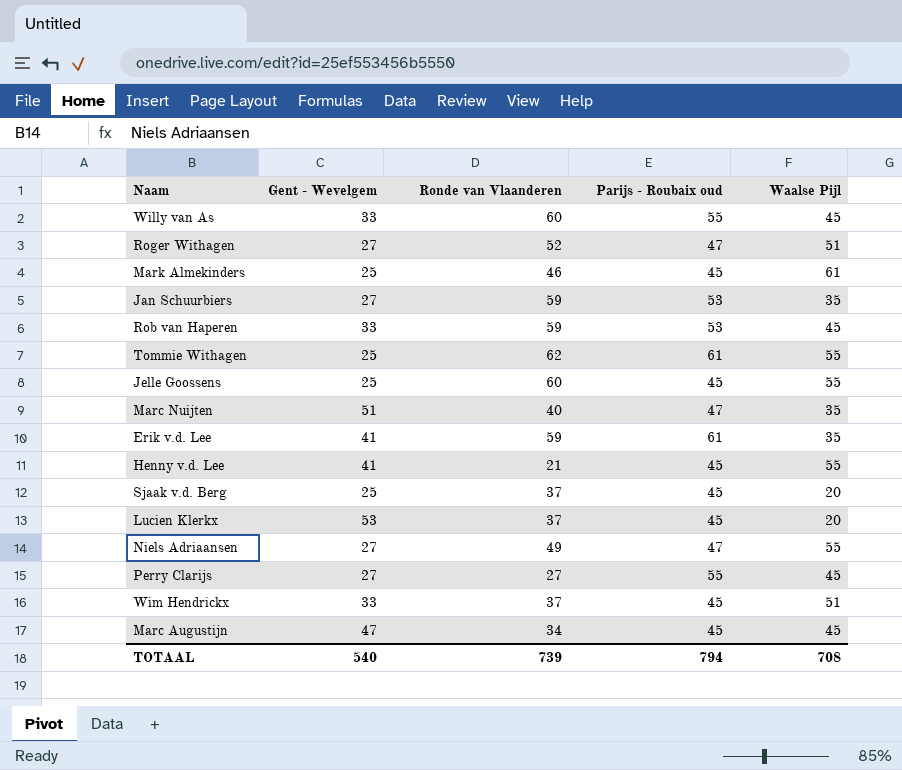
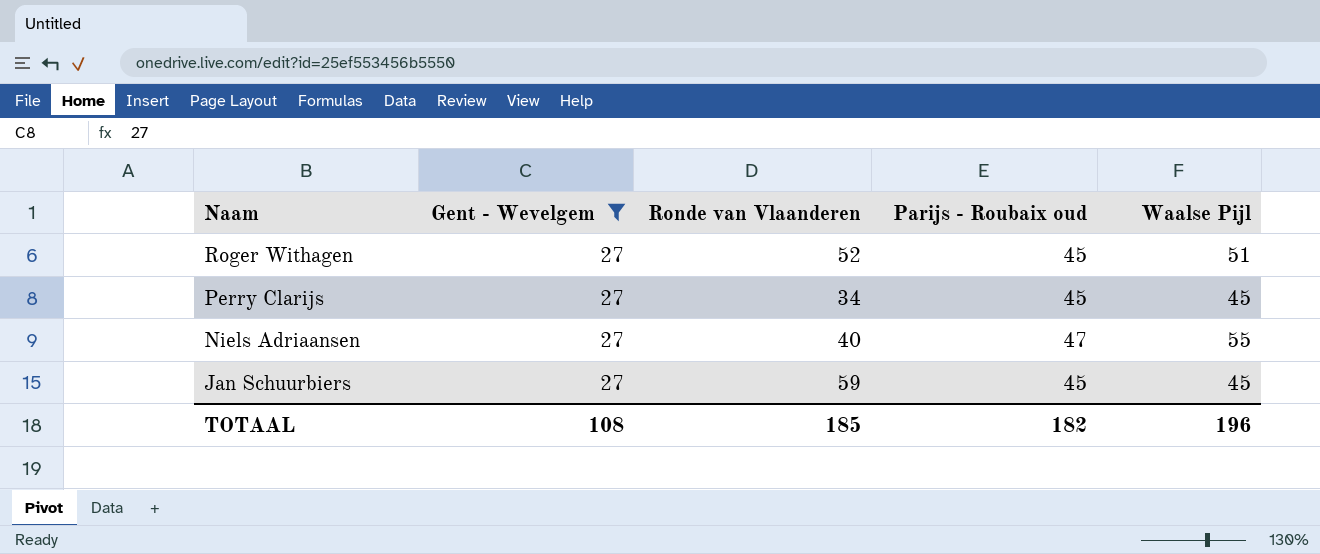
filter: none -> Gent - Wevelgem = 27
row order: none -> Naam descending
Roger Withagen | Parijs - Roubaix oud: 47 -> 45
Perry Clarijs | Ronde van Vlaanderen: 27 -> 34
Perry Clarijs | Parijs - Roubaix oud: 55 -> 45
Niels Adriaansen | Ronde van Vlaanderen: 49 -> 40
Jan Schuurbiers | Parijs - Roubaix oud: 53 -> 45
Jan Schuurbiers | Waalse Pijl: 35 -> 45
TOTAAL | Gent - Wevelgem: 540 -> 108
TOTAAL | Ronde van Vlaanderen: 739 -> 185
TOTAAL | Parijs - Roubaix oud: 794 -> 182
TOTAAL | Waalse Pijl: 708 -> 196

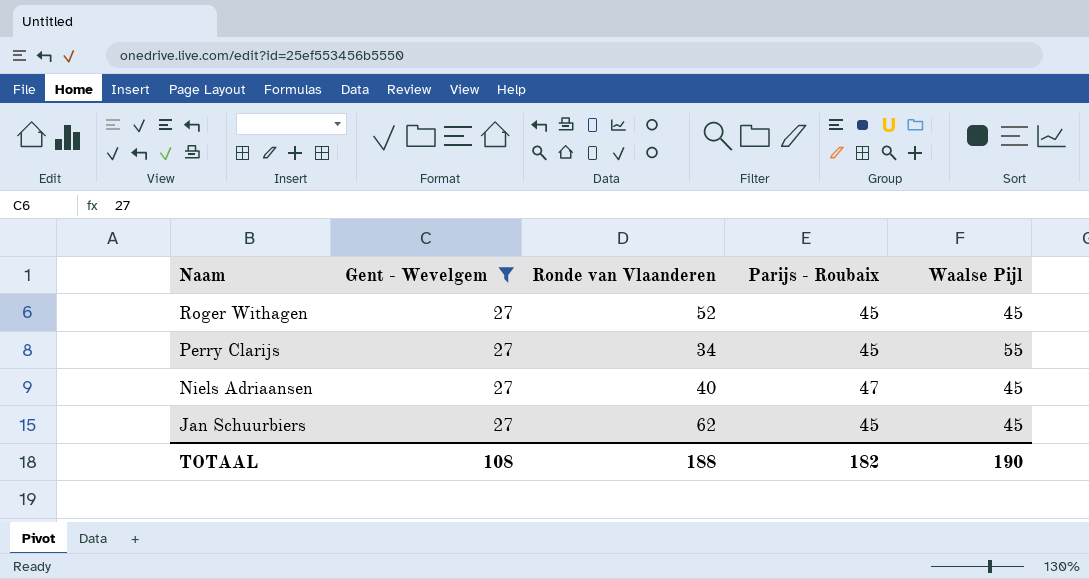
column name: Parijs - Roubaix oud -> Parijs - Roubaix
Roger Withagen | Waalse Pijl: 51 -> 45
Perry Clarijs | Waalse Pijl: 45 -> 55
Niels Adriaansen | Waalse Pijl: 55 -> 45
Jan Schuurbiers | Ronde van Vlaanderen: 59 -> 62
TOTAAL | Ronde van Vlaanderen: 185 -> 188
TOTAAL | Waalse Pijl: 196 -> 190

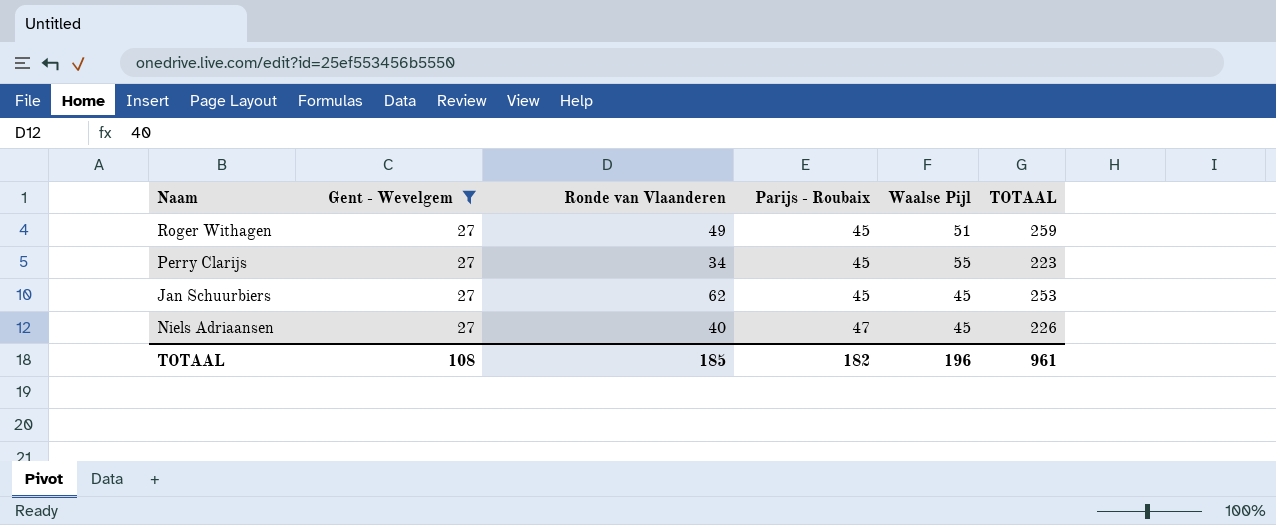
row order: Naam descending -> Parijs - Roubaix ascending
column TOTAAL | position: none -> 6
Roger Withagen | Ronde van Vlaanderen: 52 -> 49
Roger Withagen | Waalse Pijl: 45 -> 51
TOTAAL | Ronde van Vlaanderen: 188 -> 185
TOTAAL | Waalse Pijl: 190 -> 196

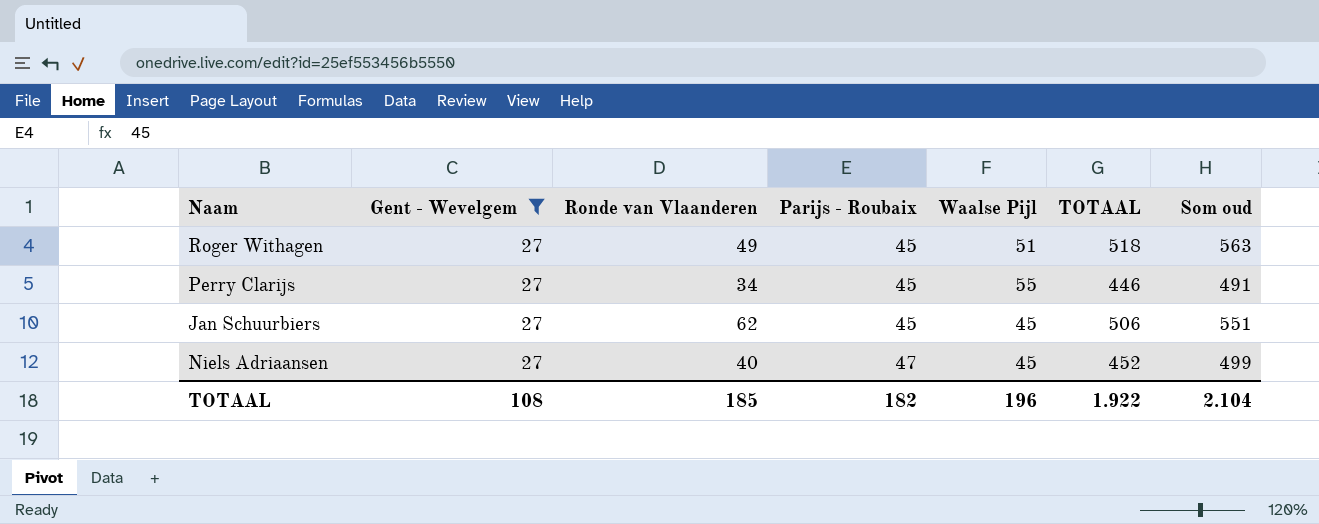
column Som oud | formula: none -> [Parijs - Roubaix] + [TOTAAL]
Roger Withagen | TOTAAL: 259 -> 518
Perry Clarijs | TOTAAL: 223 -> 446
Jan Schuurbiers | TOTAAL: 253 -> 506
Niels Adriaansen | TOTAAL: 226 -> 452
TOTAAL | TOTAAL: 961 -> 1.922

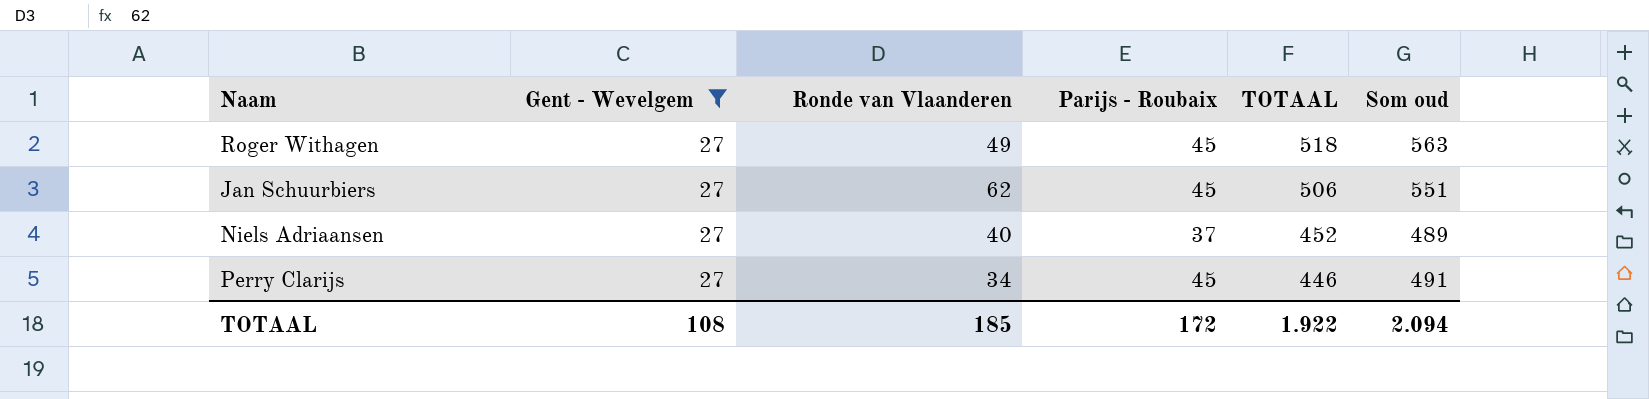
row order: Parijs - Roubaix ascending -> TOTAAL descending
column Waalse Pijl | position: 5 -> none
Niels Adriaansen | Parijs - Roubaix: 47 -> 37
Niels Adriaansen | Som oud: 499 -> 489
TOTAAL | Parijs - Roubaix: 182 -> 172
TOTAAL | Som oud: 2.104 -> 2.094

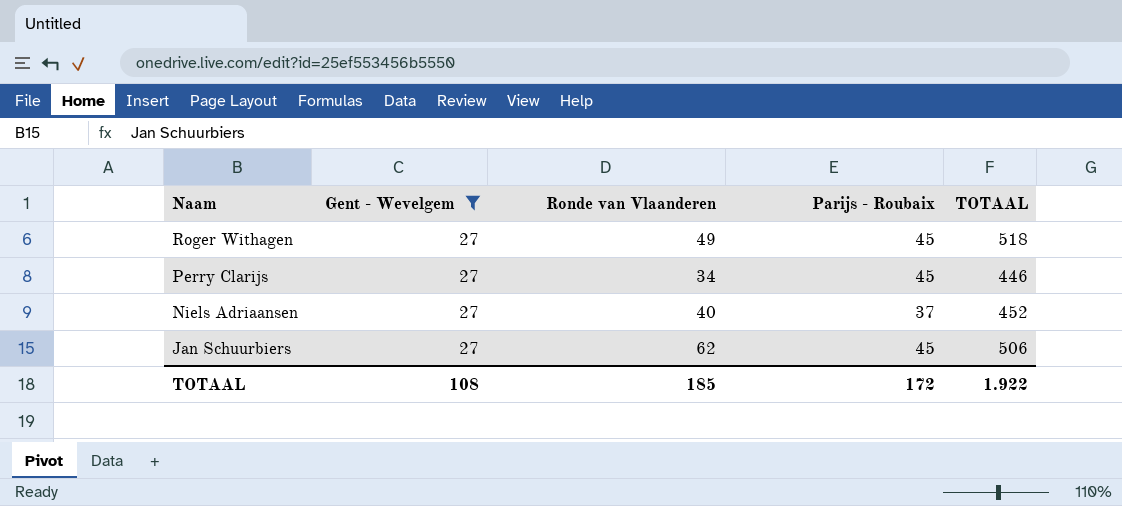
row order: TOTAAL descending -> Naam descending
column Som oud | formula: [Parijs - Roubaix] + [TOTAAL] -> none

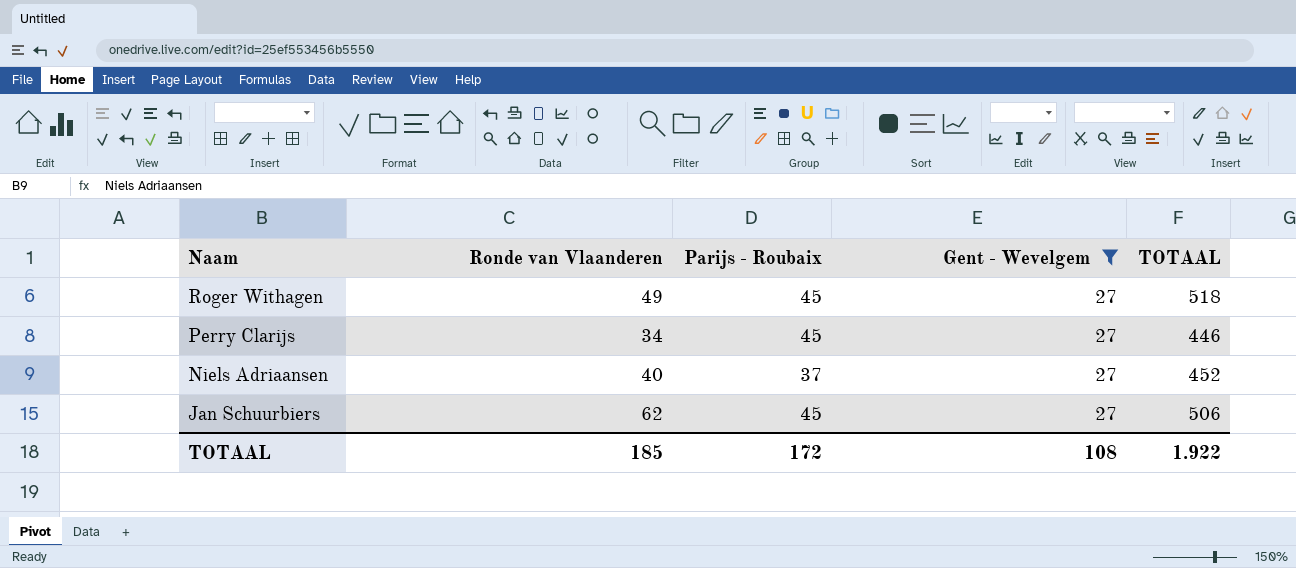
column Gent - Wevelgem | position: 2 -> 4

